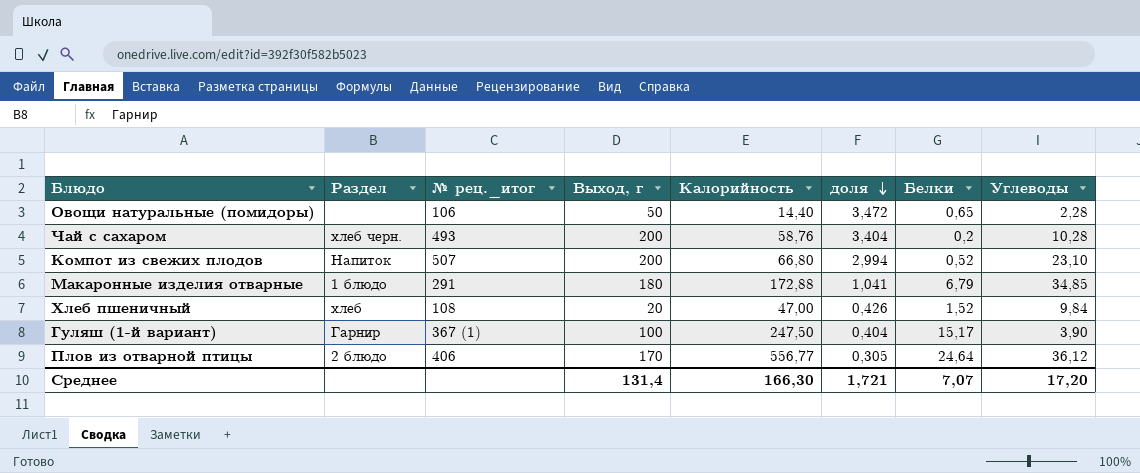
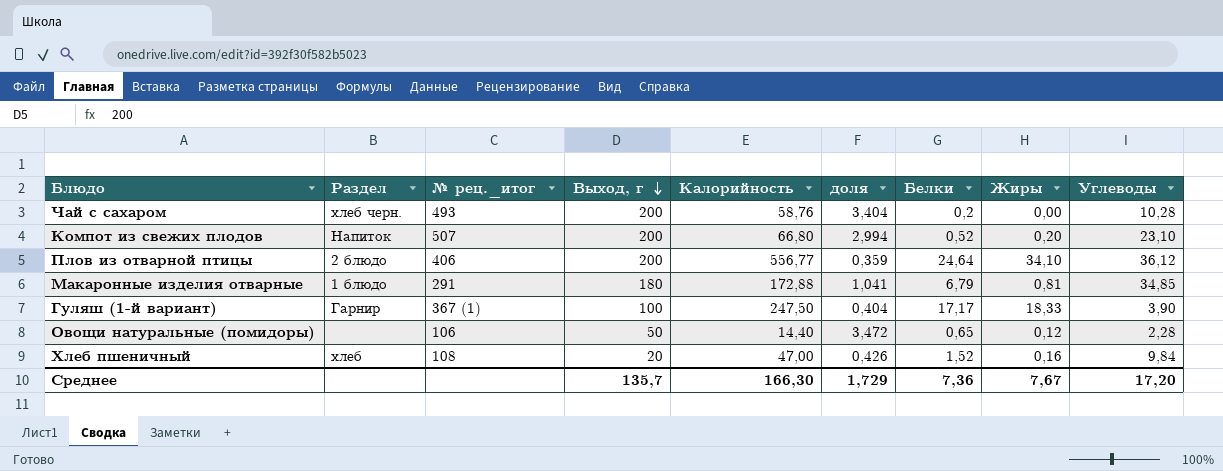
row order: доля descending -> Выход, г descending
column Жиры | position: none -> 8
Плов из отварной птицы | Выход, г: 170 -> 200
Плов из отварной птицы | доля: 0,305 -> 0,359
Гуляш (1-й вариант) | Белки: 15,17 -> 17,17
Среднее | Выход, г: 131,4 -> 135,7
Среднее | доля: 1,721 -> 1,729
Среднее | Белки: 7,07 -> 7,36

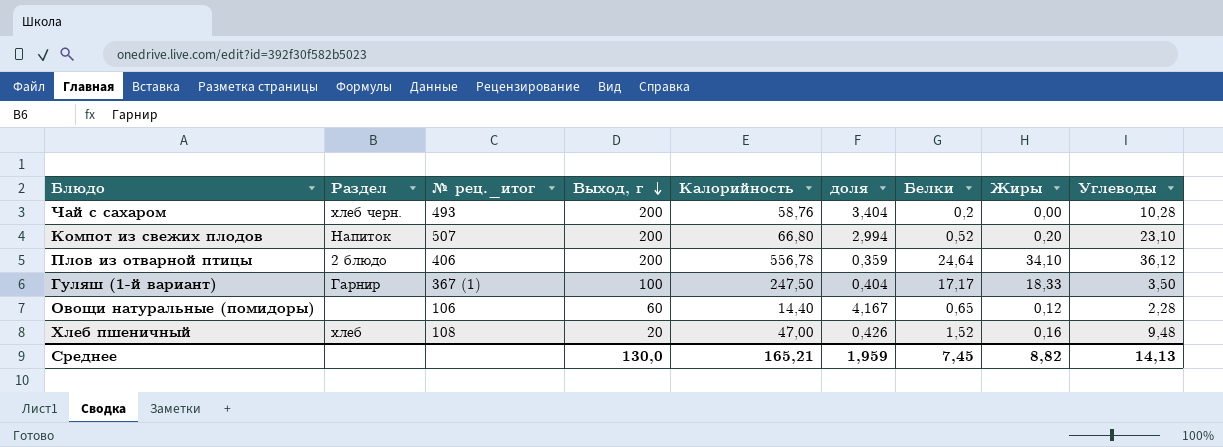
row Макаронные изделия отварные: 1 блюдо | 291 | 180 | 172,88 | 1,041 | 6,79 | 0,81 | 34,85 -> none
Плов из отварной птицы | Калорийность: 556,77 -> 556,78
Гуляш (1-й вариант) | Углеводы: 3,90 -> 3,50
Овощи натуральные (помидоры) | Выход, г: 50 -> 60
Овощи натуральные (помидоры) | доля: 3,472 -> 4,167
Хлеб пшеничный | Углеводы: 9,84 -> 9,48
Среднее | Выход, г: 135,7 -> 130,0
Среднее | Калорийность: 166,30 -> 165,21
Среднее | доля: 1,729 -> 1,959
Среднее | Белки: 7,36 -> 7,45
Среднее | Жиры: 7,67 -> 8,82
Среднее | Углеводы: 17,20 -> 14,13

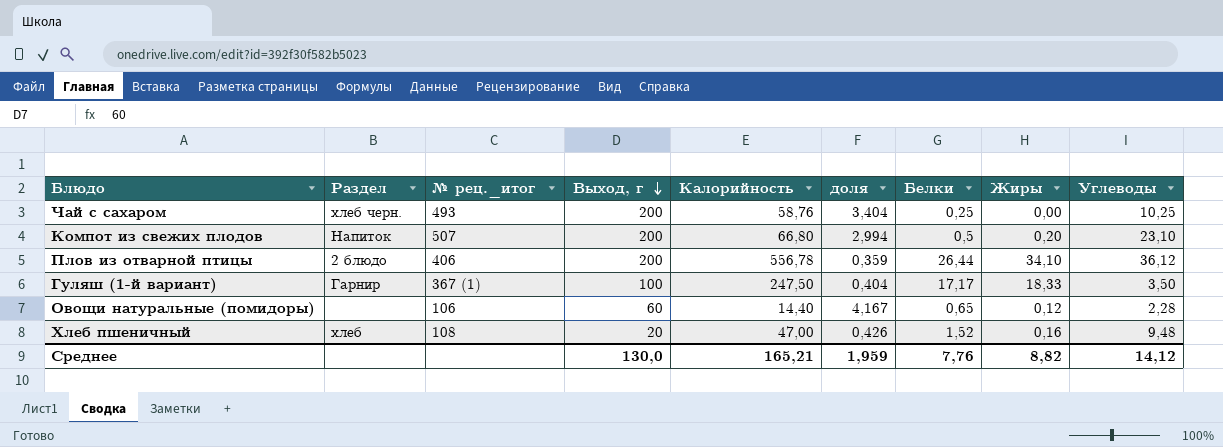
Чай с сахаром | Белки: 0,2 -> 0,25
Чай с сахаром | Углеводы: 10,28 -> 10,25
Компот из свежих плодов | Белки: 0,52 -> 0,5
Плов из отварной птицы | Белки: 24,64 -> 26,44
Среднее | Белки: 7,45 -> 7,76
Среднее | Углеводы: 14,13 -> 14,12

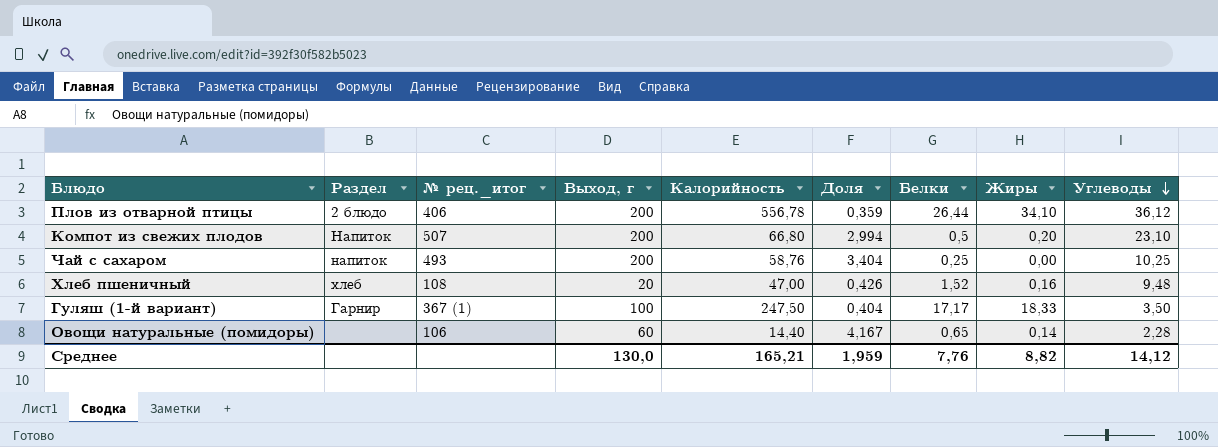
row order: Выход, г descending -> Углеводы descending
column name: доля -> Доля
Чай с сахаром | Раздел: хлеб черн. -> напиток
Овощи натуральные (помидоры) | Жиры: 0,12 -> 0,14

